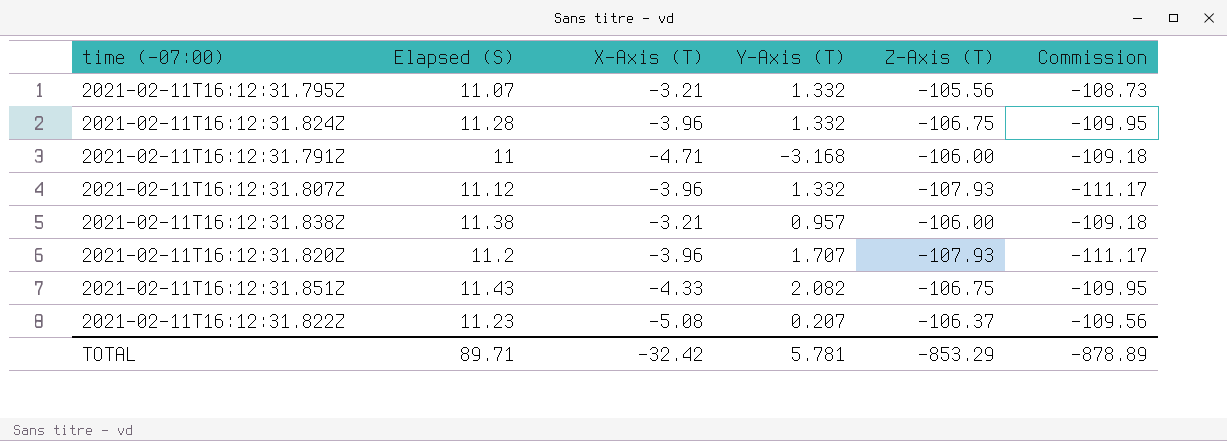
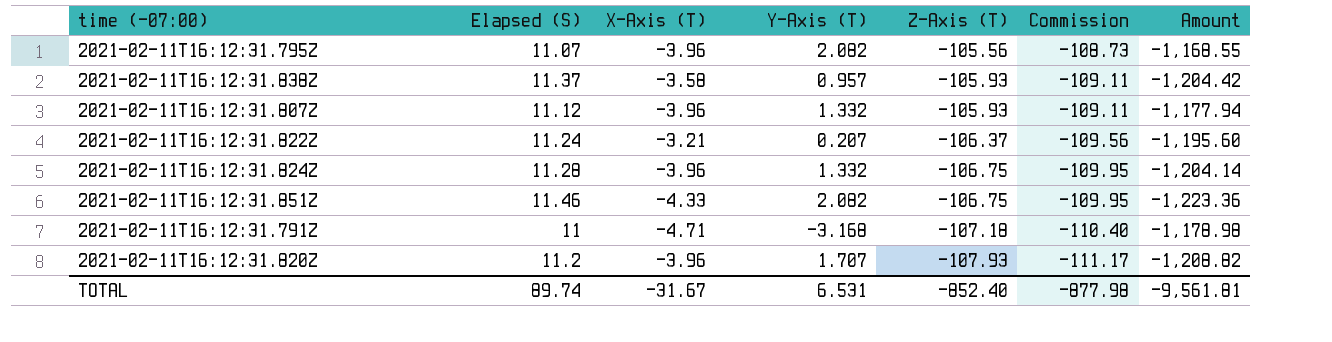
row order: none -> Z-Axis (T) descending
column Amount | formula: none -> [Elapsed (S)] * [Z-Axis (T)]
2021-02-11T16:12:31.795Z | X-Axis (T): -3.21 -> -3.96
2021-02-11T16:12:31.795Z | Y-Axis (T): 1.332 -> 2.082
2021-02-11T16:12:31.838Z | Elapsed (S): 11.38 -> 11.37
2021-02-11T16:12:31.838Z | X-Axis (T): -3.21 -> -3.58
2021-02-11T16:12:31.838Z | Z-Axis (T): -106.00 -> -105.93
2021-02-11T16:12:31.838Z | Commission: -109.18 -> -109.11
2021-02-11T16:12:31.807Z | Z-Axis (T): -107.93 -> -105.93
2021-02-11T16:12:31.807Z | Commission: -111.17 -> -109.11
2021-02-11T16:12:31.822Z | Elapsed (S): 11.23 -> 11.24
2021-02-11T16:12:31.822Z | X-Axis (T): -5.08 -> -3.21
2021-02-11T16:12:31.851Z | Elapsed (S): 11.43 -> 11.46
2021-02-11T16:12:31.791Z | Z-Axis (T): -106.00 -> -107.18
2021-02-11T16:12:31.791Z | Commission: -109.18 -> -110.40
TOTAL | Elapsed (S): 89.71 -> 89.74
TOTAL | X-Axis (T): -32.42 -> -31.67
TOTAL | Y-Axis (T): 5.781 -> 6.531
TOTAL | Z-Axis (T): -853.29 -> -852.40
TOTAL | Commission: -878.89 -> -877.98

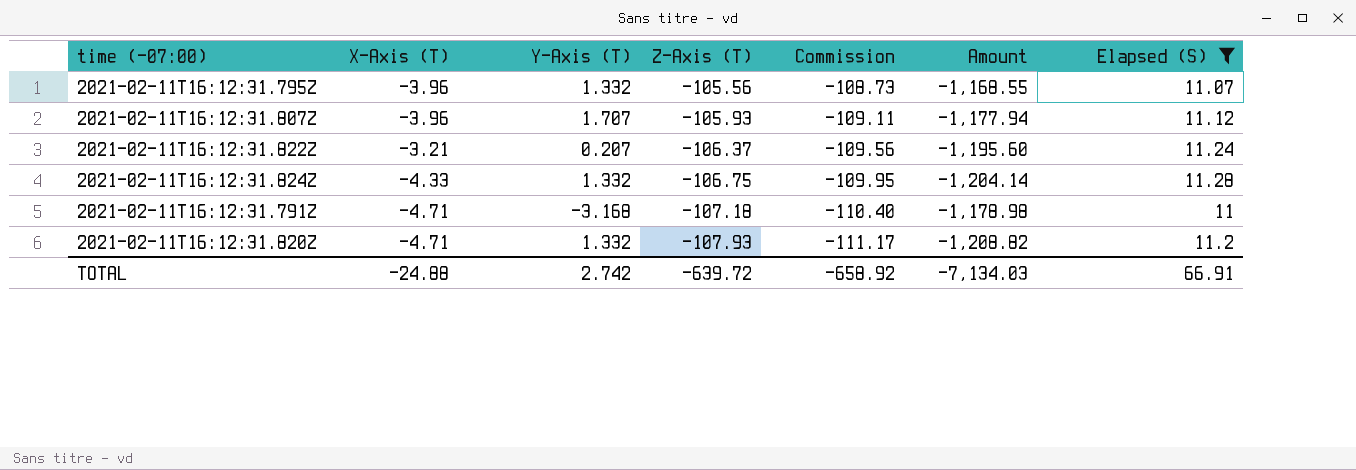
filter: none -> Elapsed (S) <= 11.28
column Elapsed (S) | position: 2 -> 7
2021-02-11T16:12:31.795Z | Y-Axis (T): 2.082 -> 1.332
2021-02-11T16:12:31.807Z | Y-Axis (T): 1.332 -> 1.707
2021-02-11T16:12:31.824Z | X-Axis (T): -3.96 -> -4.33
2021-02-11T16:12:31.820Z | X-Axis (T): -3.96 -> -4.71
2021-02-11T16:12:31.820Z | Y-Axis (T): 1.707 -> 1.332
TOTAL | X-Axis (T): -31.67 -> -24.88
TOTAL | Y-Axis (T): 6.531 -> 2.742
TOTAL | Z-Axis (T): -852.40 -> -639.72
TOTAL | Commission: -877.98 -> -658.92
TOTAL | Amount: -9,561.81 -> -7,134.03
TOTAL | Elapsed (S): 89.74 -> 66.91

